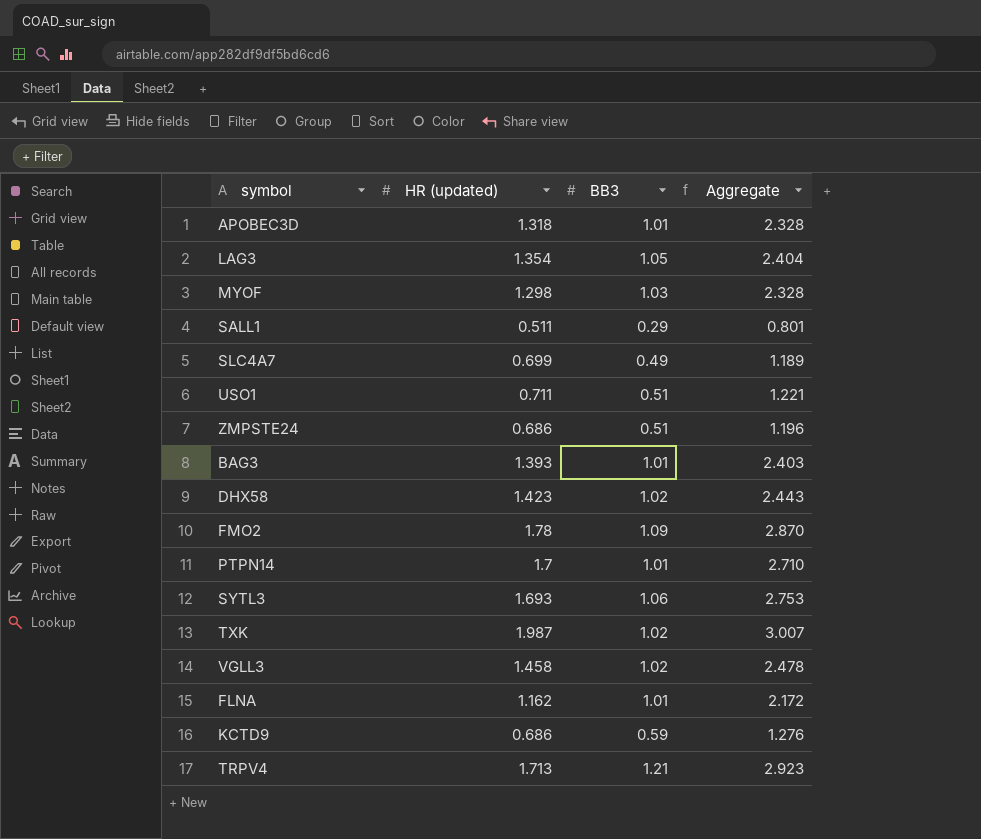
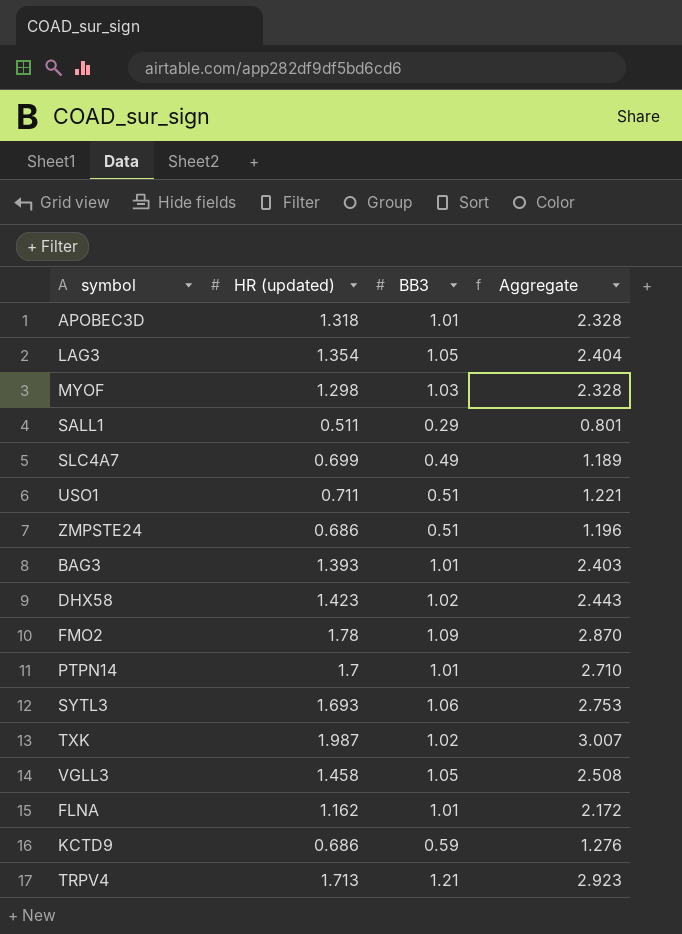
VGLL3 | BB3: 1.02 -> 1.05
VGLL3 | Aggregate: 2.478 -> 2.508

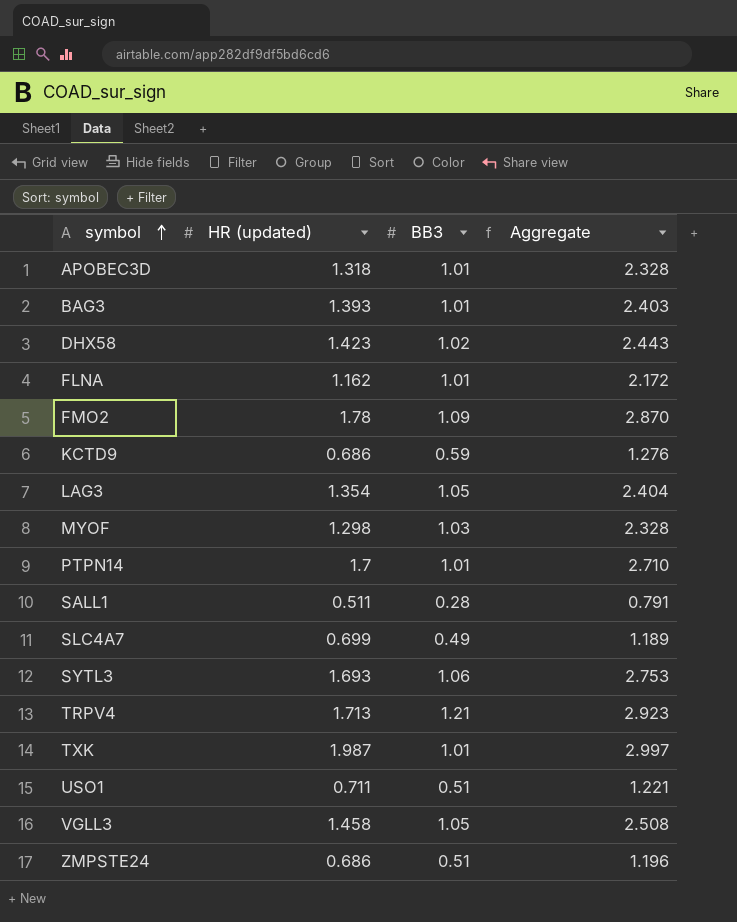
row order: none -> symbol ascending
SALL1 | BB3: 0.29 -> 0.28
SALL1 | Aggregate: 0.801 -> 0.791
TXK | BB3: 1.02 -> 1.01
TXK | Aggregate: 3.007 -> 2.997

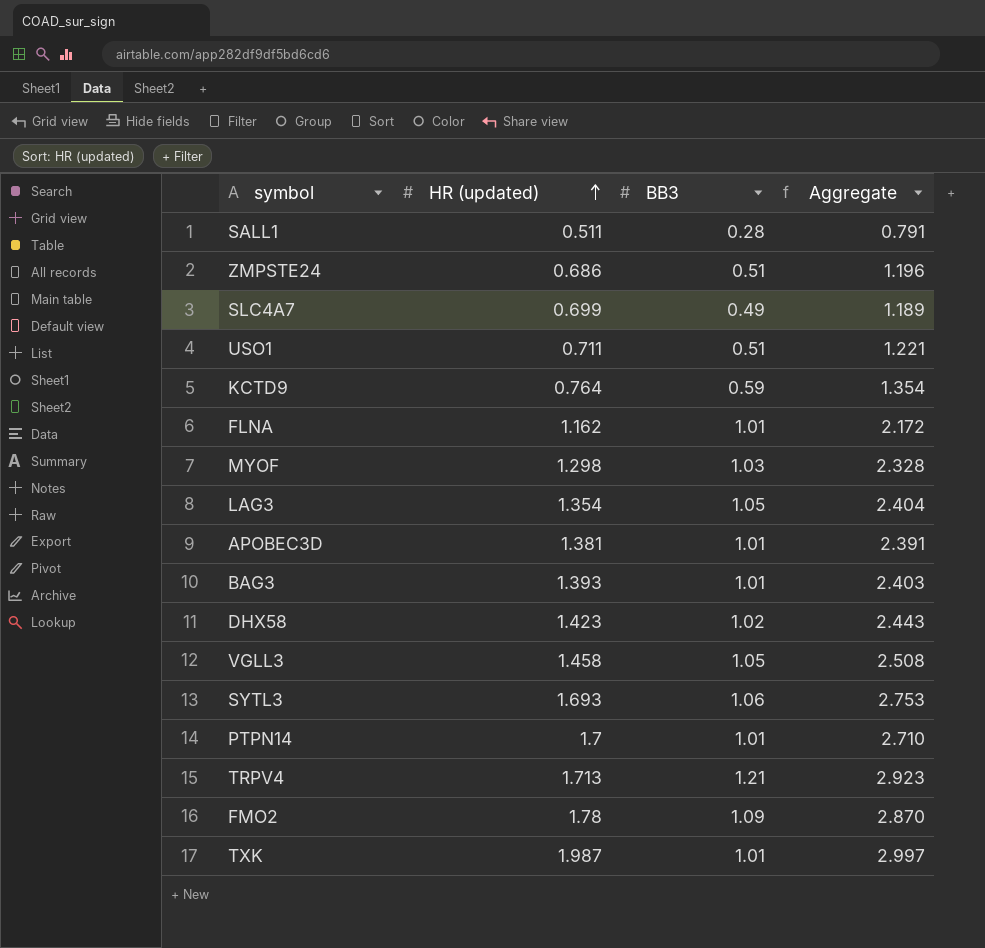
row order: symbol ascending -> HR (updated) ascending
KCTD9 | HR (updated): 0.686 -> 0.764
KCTD9 | Aggregate: 1.276 -> 1.354
APOBEC3D | HR (updated): 1.318 -> 1.381
APOBEC3D | Aggregate: 2.328 -> 2.391

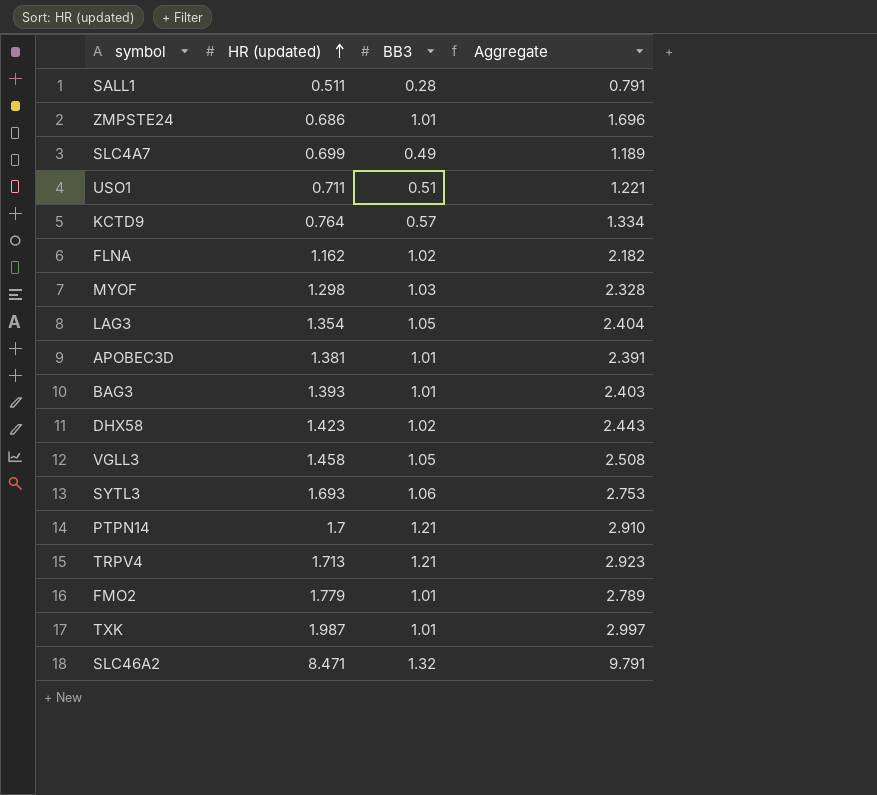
ZMPSTE24 | BB3: 0.51 -> 1.01
ZMPSTE24 | Aggregate: 1.196 -> 1.696
KCTD9 | BB3: 0.59 -> 0.57
KCTD9 | Aggregate: 1.354 -> 1.334
FLNA | BB3: 1.01 -> 1.02
FLNA | Aggregate: 2.172 -> 2.182
PTPN14 | BB3: 1.01 -> 1.21
PTPN14 | Aggregate: 2.710 -> 2.910
FMO2 | HR (updated): 1.78 -> 1.779
FMO2 | BB3: 1.09 -> 1.01
FMO2 | Aggregate: 2.870 -> 2.789
row SLC46A2: none -> 8.471 | 1.32 | 9.791

